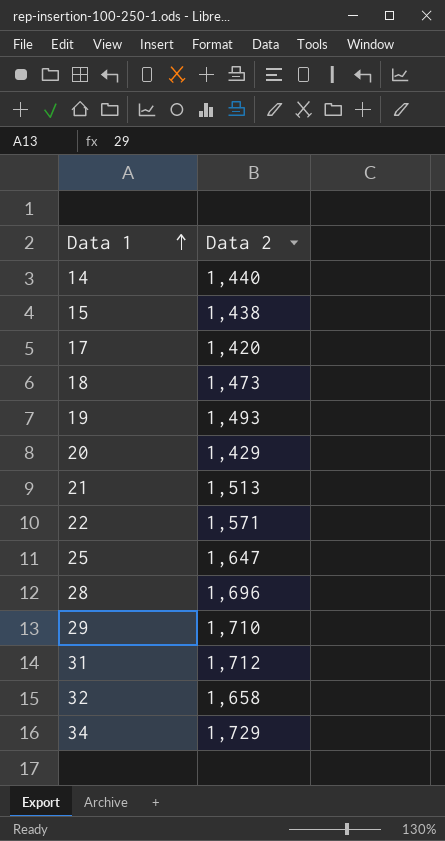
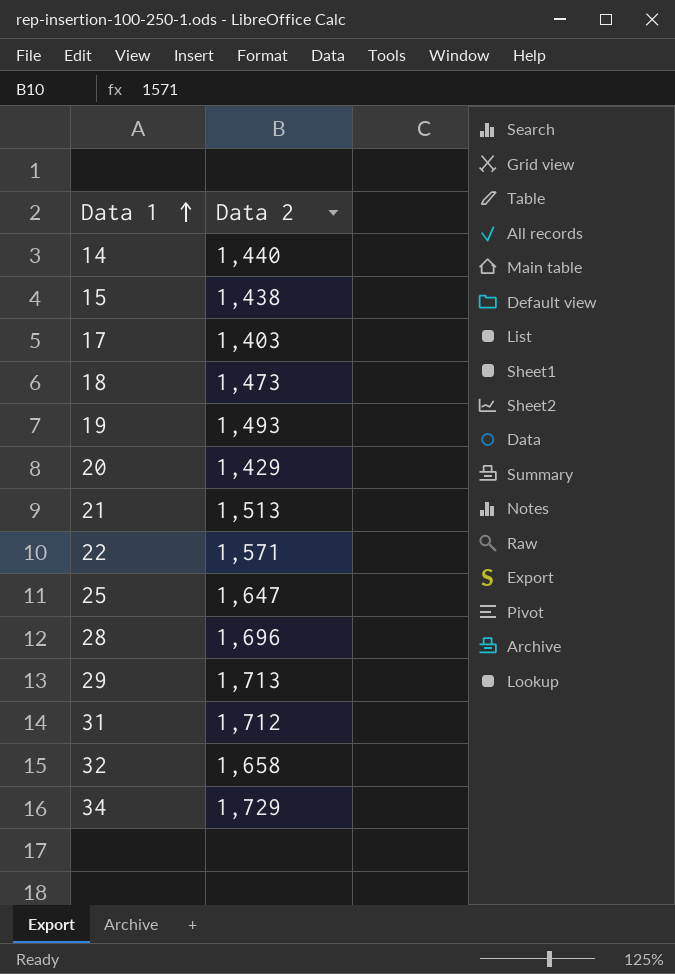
17 | Data 2: 1,420 -> 1,403
29 | Data 2: 1,710 -> 1,713

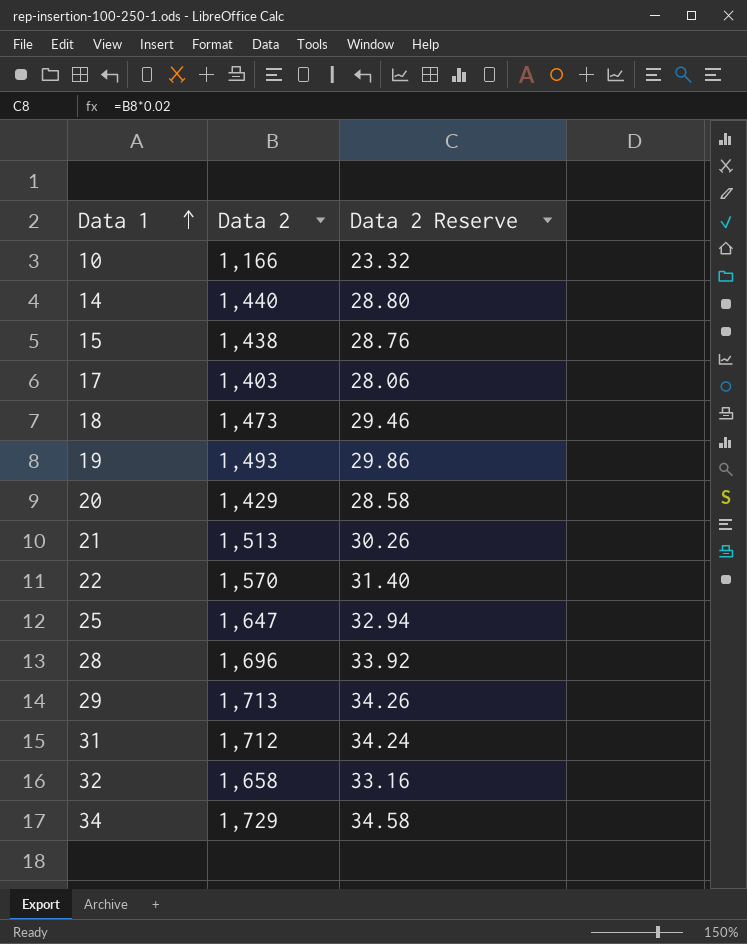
column Data 2 Reserve | formula: none -> [Data 2] * 0.02
row 10: none -> 1,166 | 23.32
22 | Data 2: 1,571 -> 1,570

